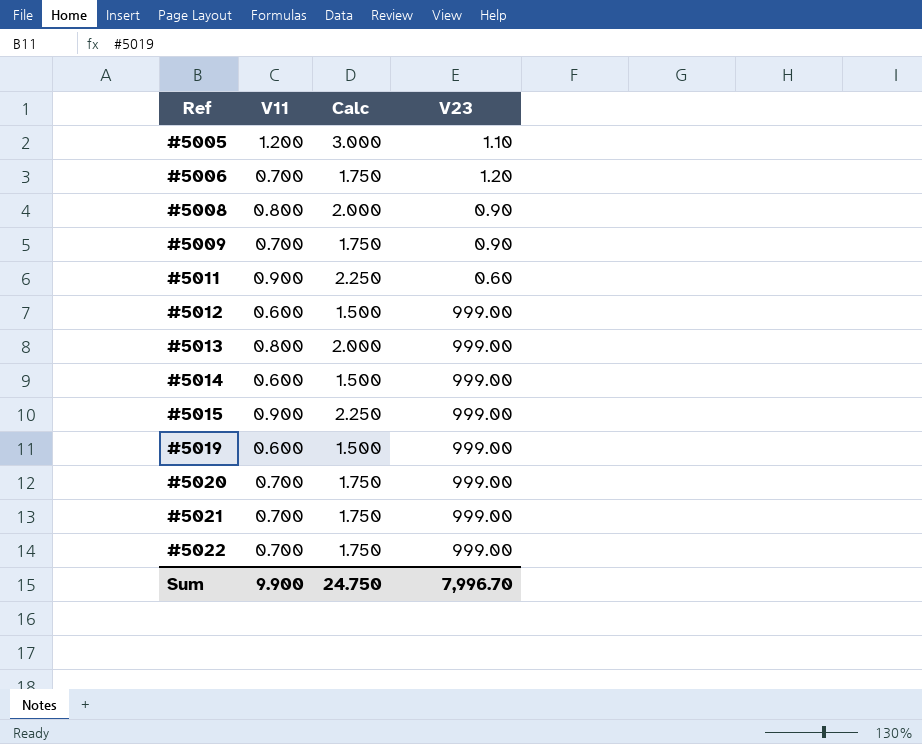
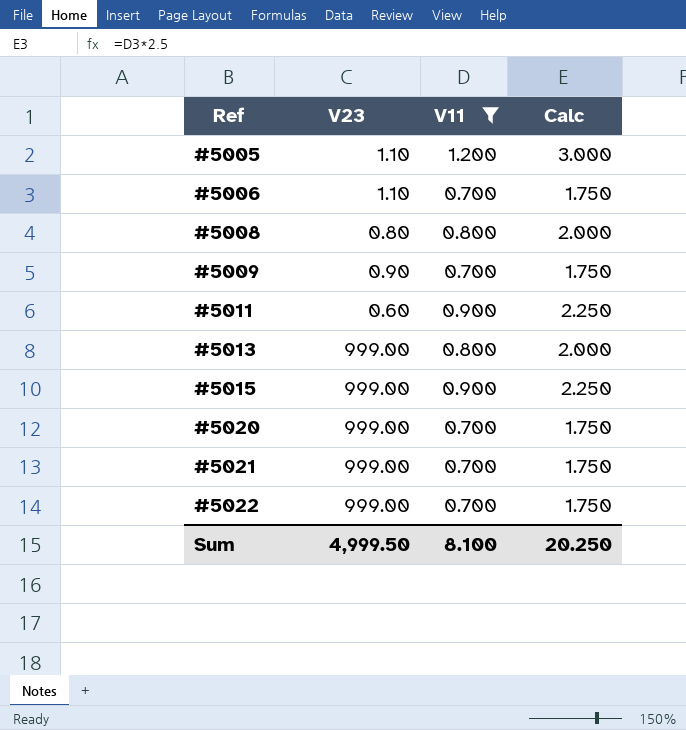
filter: none -> V11 != 0.600
column V23 | position: 4 -> 2
#5006 | V23: 1.20 -> 1.10
#5008 | V23: 0.90 -> 0.80
Sum | V23: 7,996.70 -> 4,999.50
Sum | V11: 9.900 -> 8.100
Sum | Calc: 24.750 -> 20.250

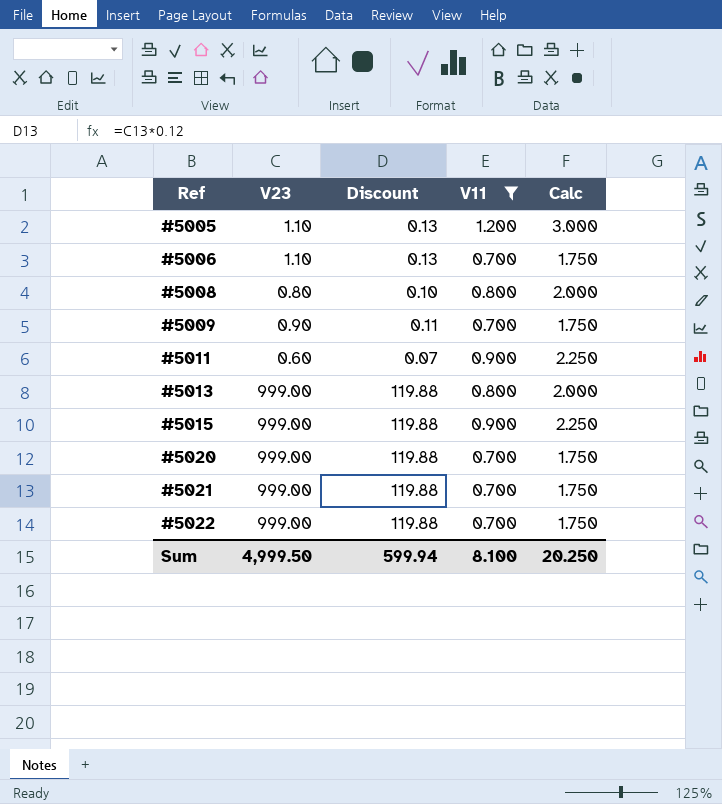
column Discount | formula: none -> [V23] * 0.12

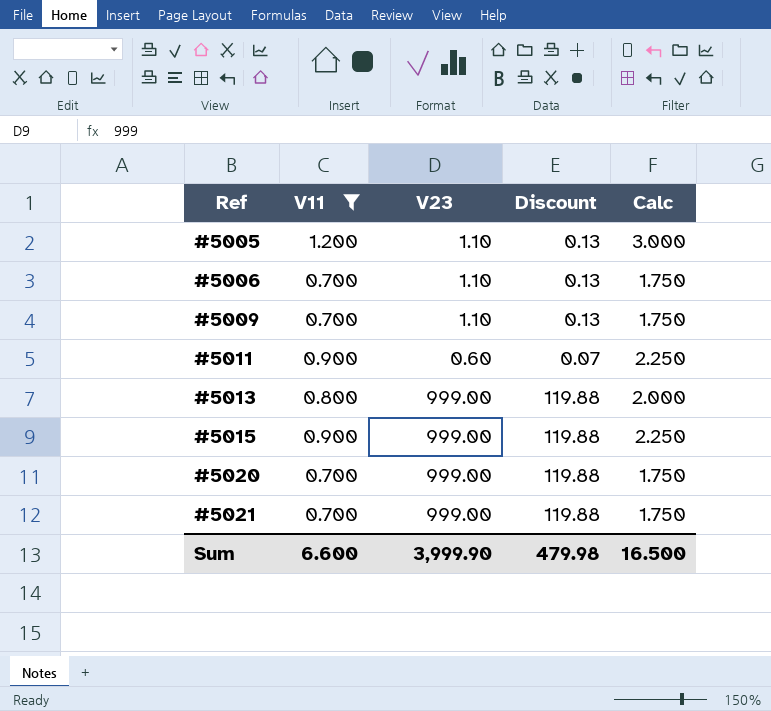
column V11 | position: 4 -> 2
row #5008: 0.80 | 0.10 | 0.800 | 2.000 -> none
row #5022: 999.00 | 119.88 | 0.700 | 1.750 -> none
#5009 | V23: 0.90 -> 1.10
#5009 | Discount: 0.11 -> 0.13
Sum | V11: 8.100 -> 6.600
Sum | V23: 4,999.50 -> 3,999.90
Sum | Discount: 599.94 -> 479.98
Sum | Calc: 20.250 -> 16.500

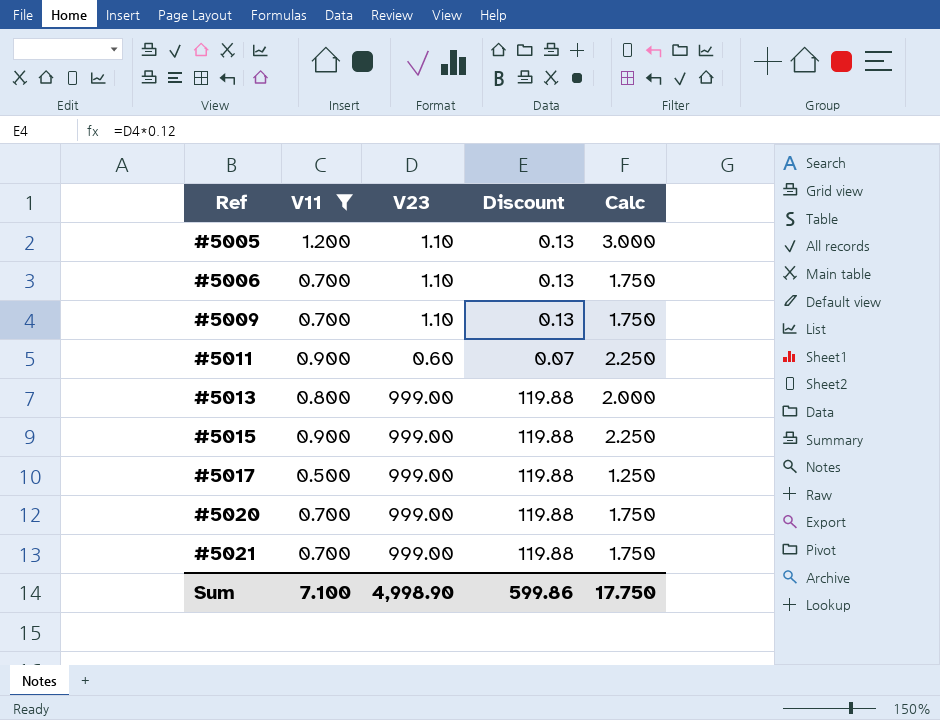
row #5017: none -> 0.500 | 999.00 | 119.88 | 1.250
Sum | V11: 6.600 -> 7.100
Sum | V23: 3,999.90 -> 4,998.90
Sum | Discount: 479.98 -> 599.86
Sum | Calc: 16.500 -> 17.750

